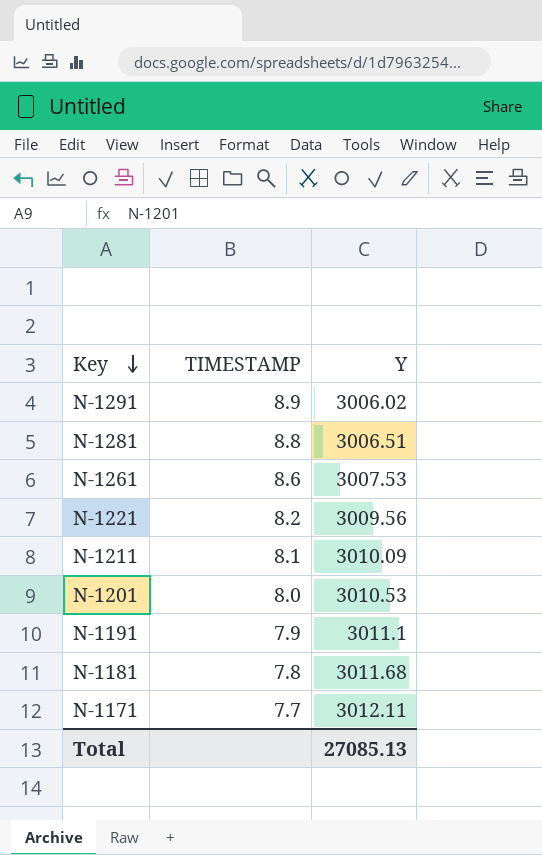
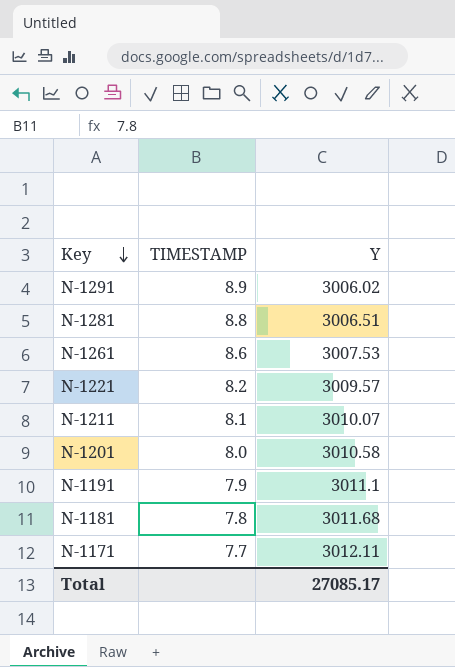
N-1221 | Y: 3009.56 -> 3009.57
N-1211 | Y: 3010.09 -> 3010.07
N-1201 | Y: 3010.53 -> 3010.58
Total | Y: 27085.13 -> 27085.17

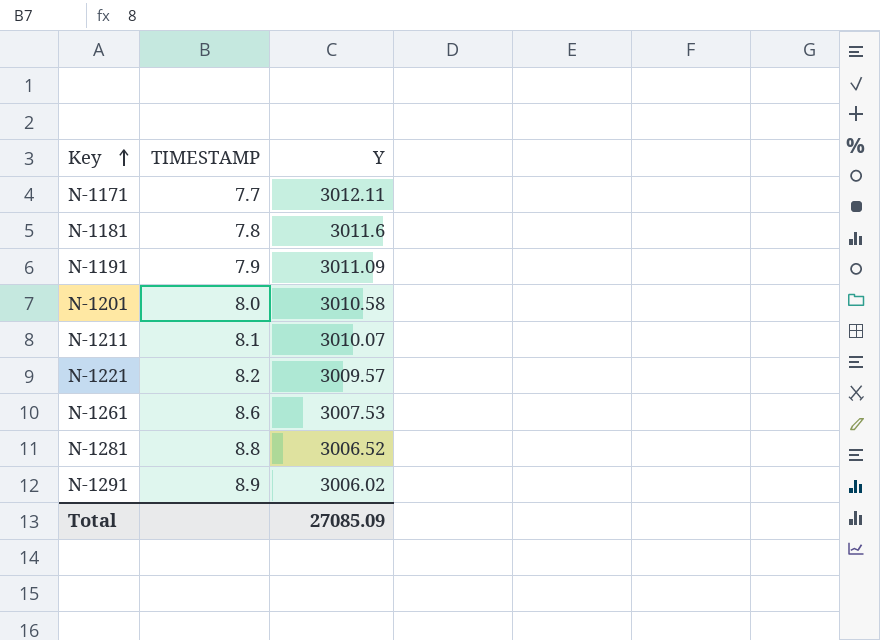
row order: Key descending -> Key ascending
N-1181 | Y: 3011.68 -> 3011.6
N-1191 | Y: 3011.1 -> 3011.09
N-1281 | Y: 3006.51 -> 3006.52
Total | Y: 27085.17 -> 27085.09

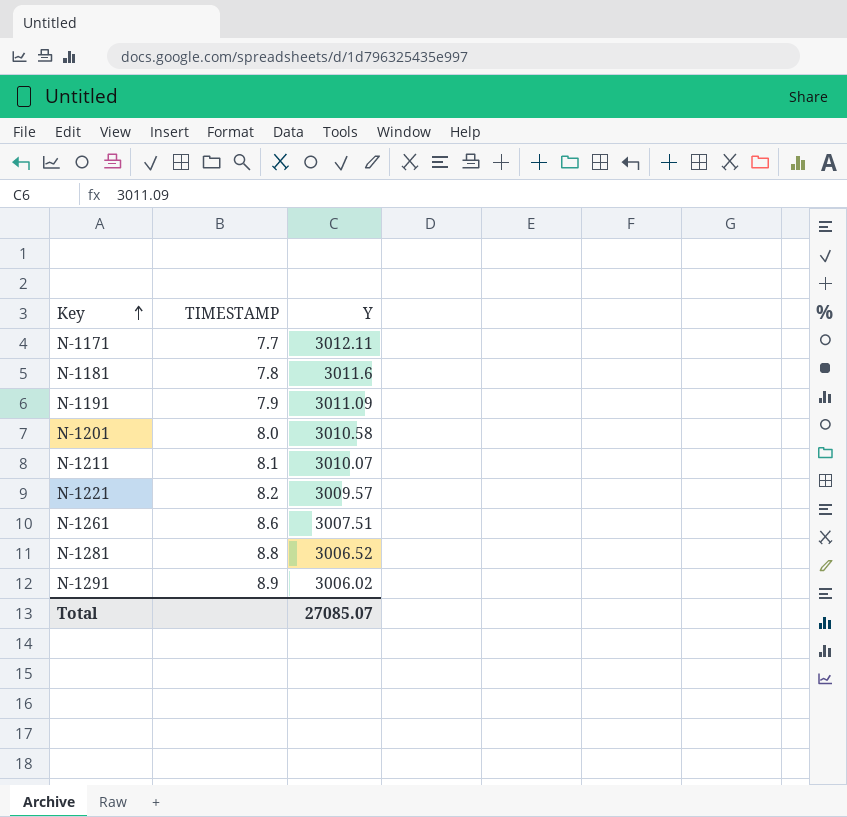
N-1261 | Y: 3007.53 -> 3007.51
Total | Y: 27085.09 -> 27085.07

